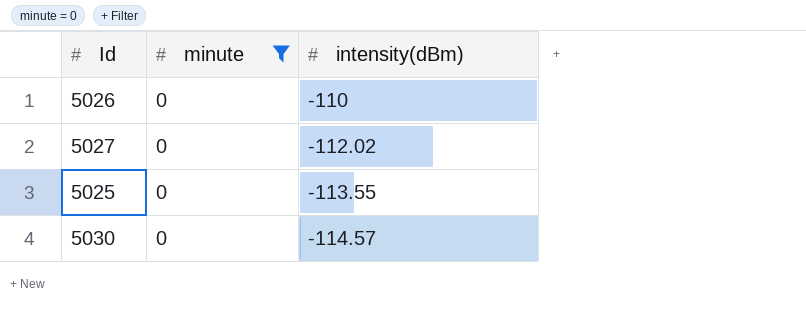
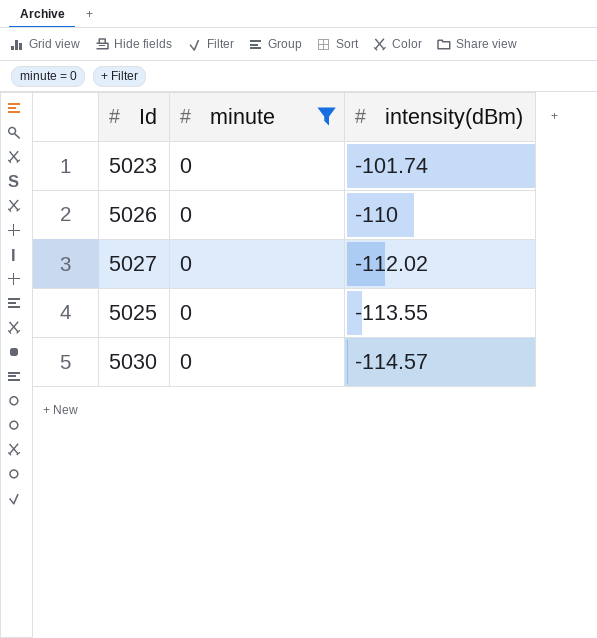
row 5023: none -> 0 | -101.74

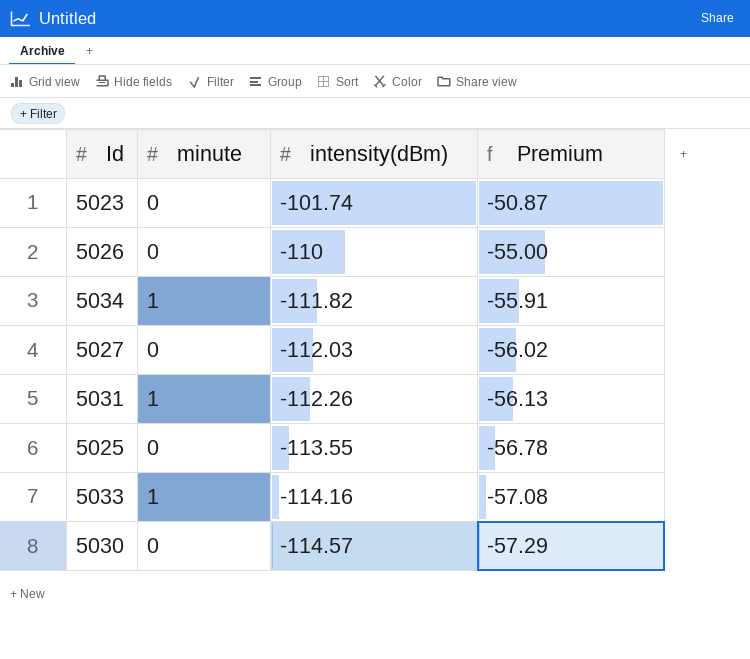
filter: minute = 0 -> none
column Premium | formula: none -> [intensity(dBm)] * 0.5
5027 | intensity(dBm): -112.02 -> -112.03

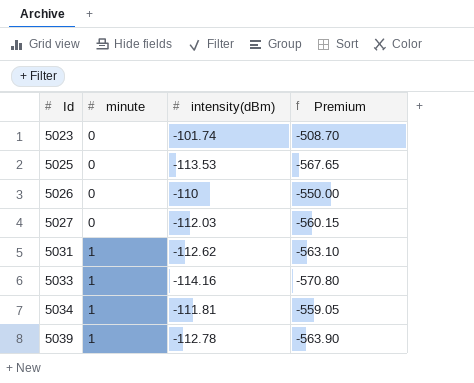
row order: intensity(dBm) descending -> Id ascending
column Premium | formula: [intensity(dBm)] * 0.5 -> [intensity(dBm)] * 5
row 5030: 0 | -114.57 | -57.29 -> none
5025 | intensity(dBm): -113.55 -> -113.53
5031 | intensity(dBm): -112.26 -> -112.62
5034 | intensity(dBm): -111.82 -> -111.81
row 5039: none -> 1 | -112.78 | -563.90

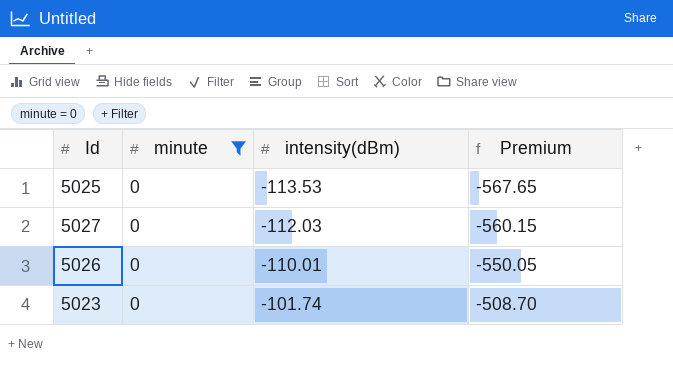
filter: none -> minute = 0
row order: Id ascending -> intensity(dBm) ascending
5026 | intensity(dBm): -110 -> -110.01
5026 | Premium: -550.00 -> -550.05

